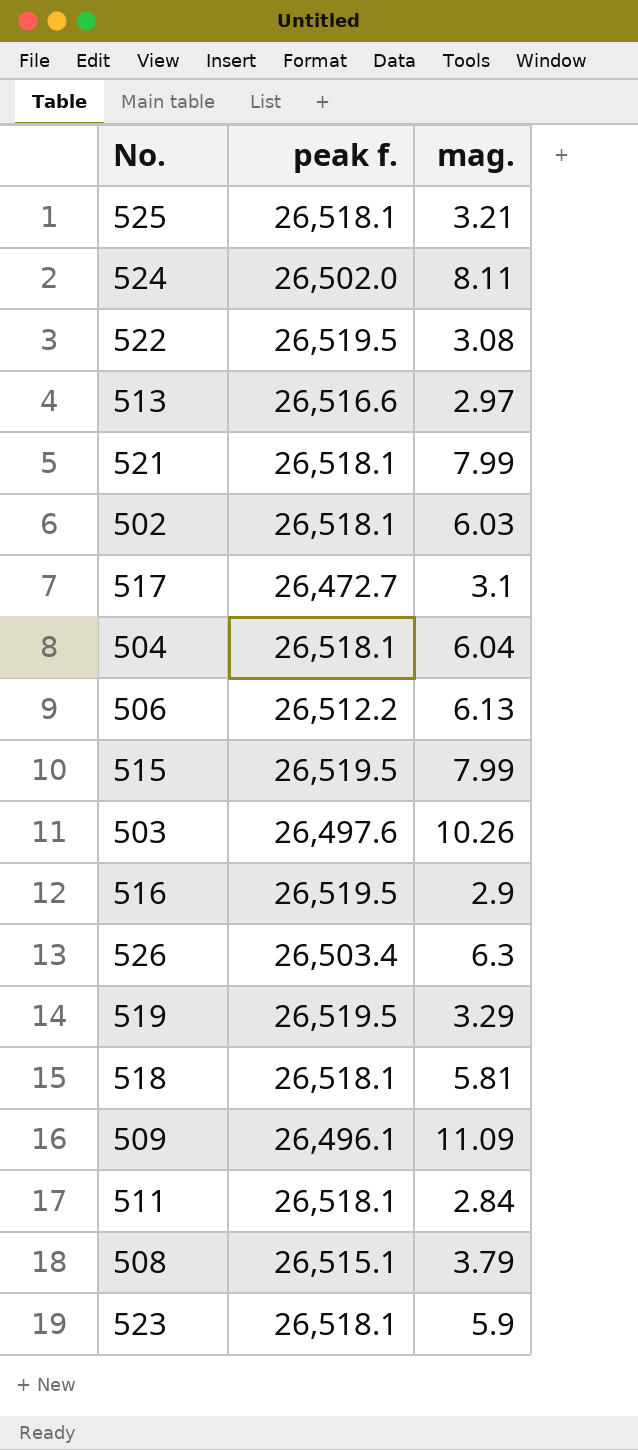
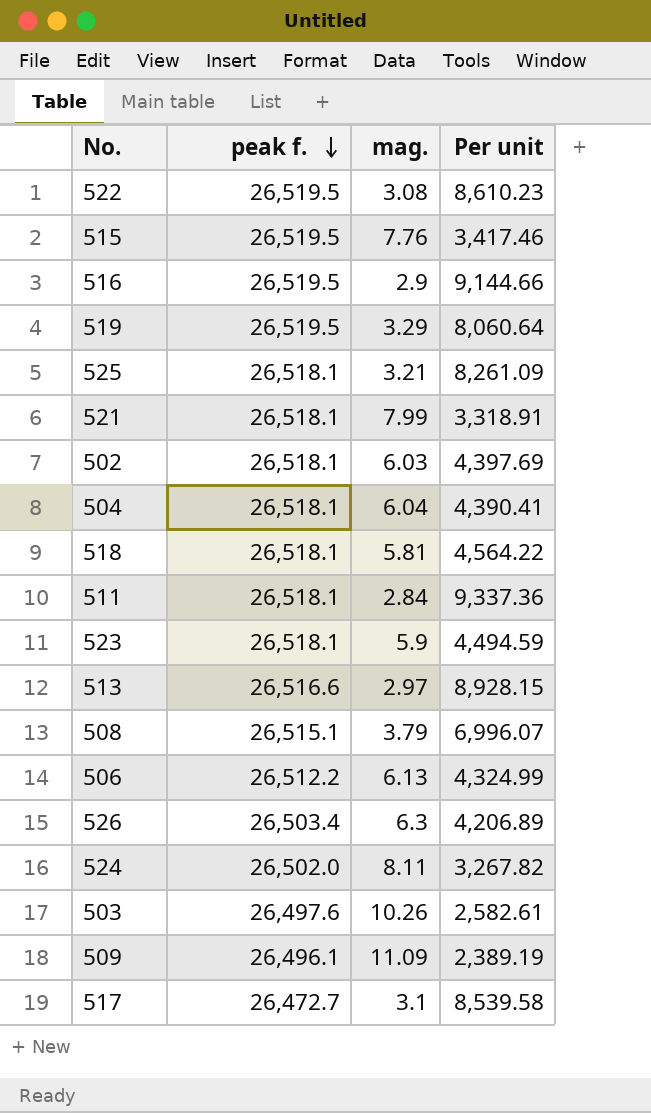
row order: none -> peak f. descending
column Per unit | formula: none -> [peak f.] / [mag.]
515 | mag.: 7.99 -> 7.76

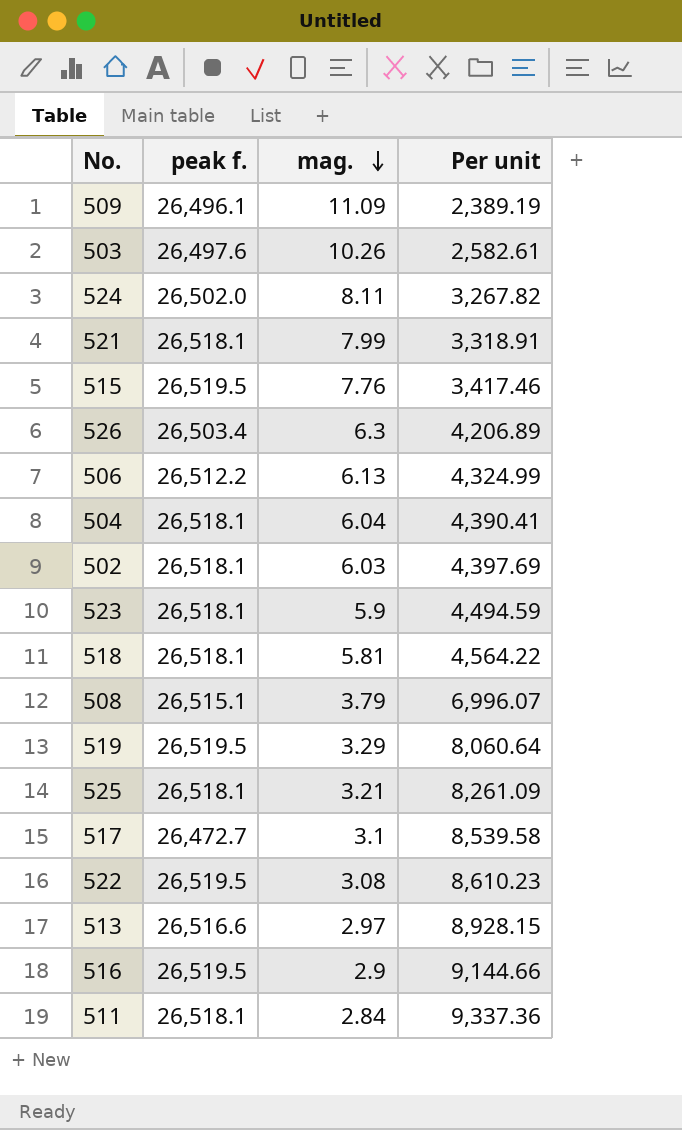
row order: peak f. descending -> mag. descending

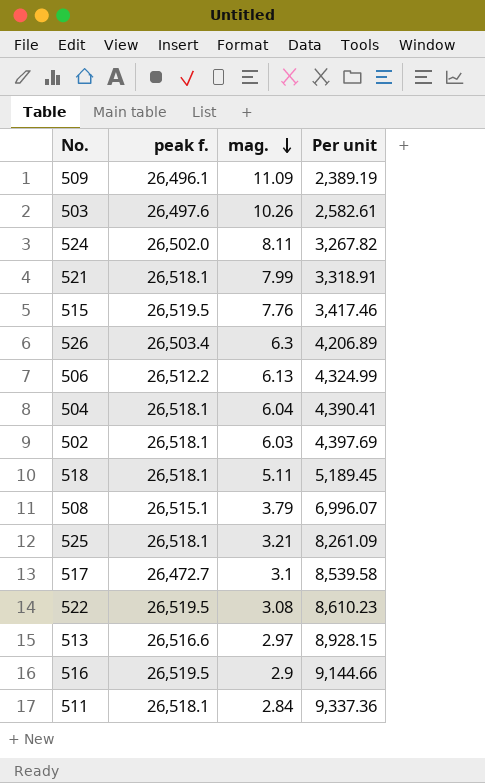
row 523: 26,518.1 | 5.9 | 4,494.59 -> none
row 519: 26,519.5 | 3.29 | 8,060.64 -> none
518 | mag.: 5.81 -> 5.11
518 | Per unit: 4,564.22 -> 5,189.45

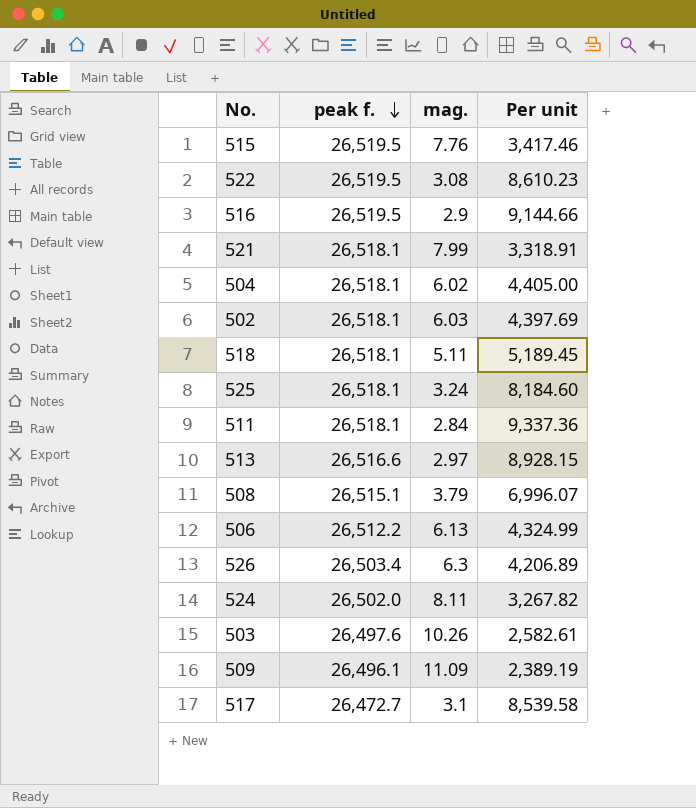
row order: mag. descending -> peak f. descending
504 | mag.: 6.04 -> 6.02
504 | Per unit: 4,390.41 -> 4,405.00
525 | mag.: 3.21 -> 3.24
525 | Per unit: 8,261.09 -> 8,184.60

